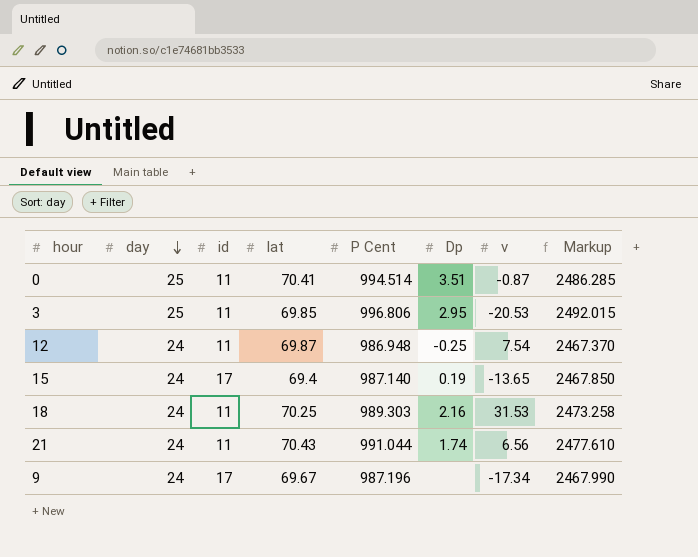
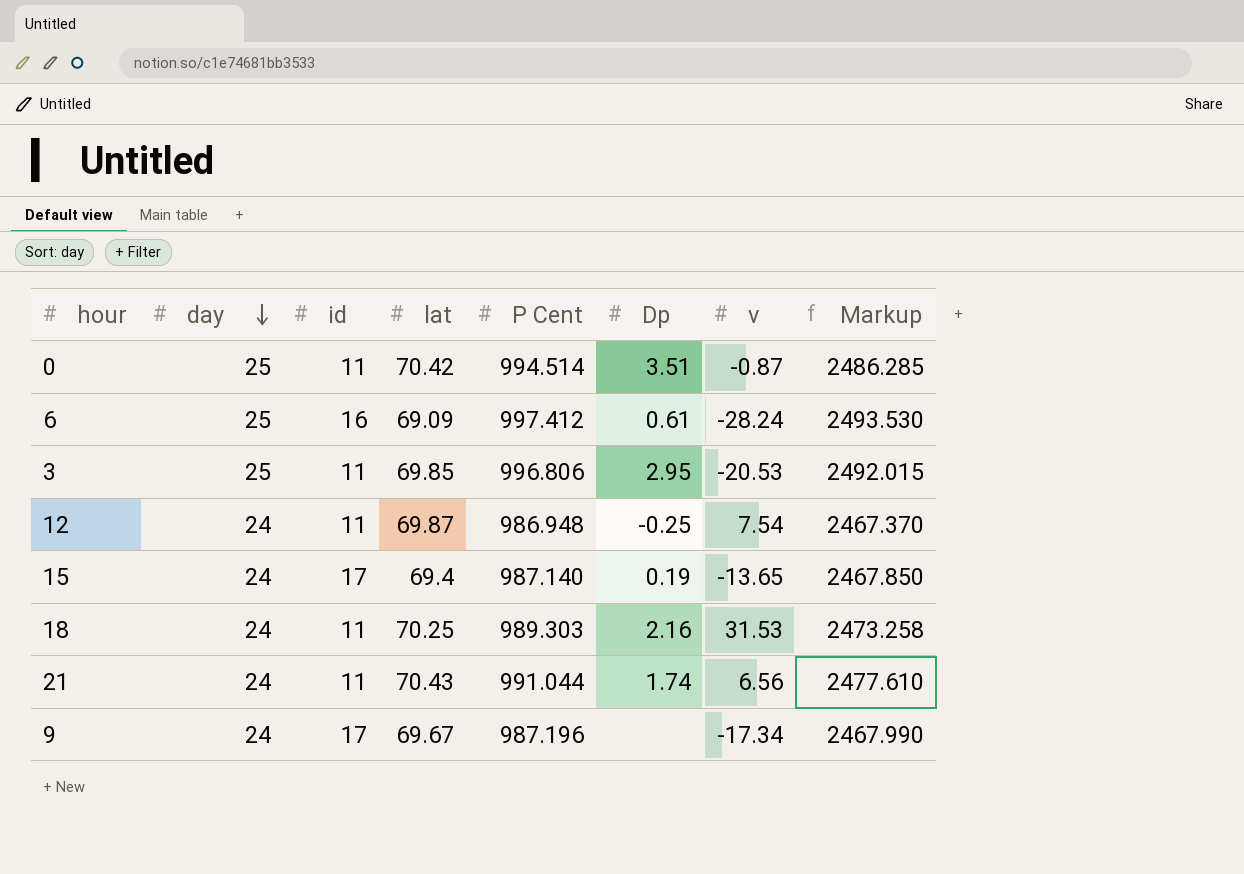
0 | lat: 70.41 -> 70.42
row 6: none -> 25 | 16 | 69.09 | 997.412 | 0.61 | -28.24 | 2493.530

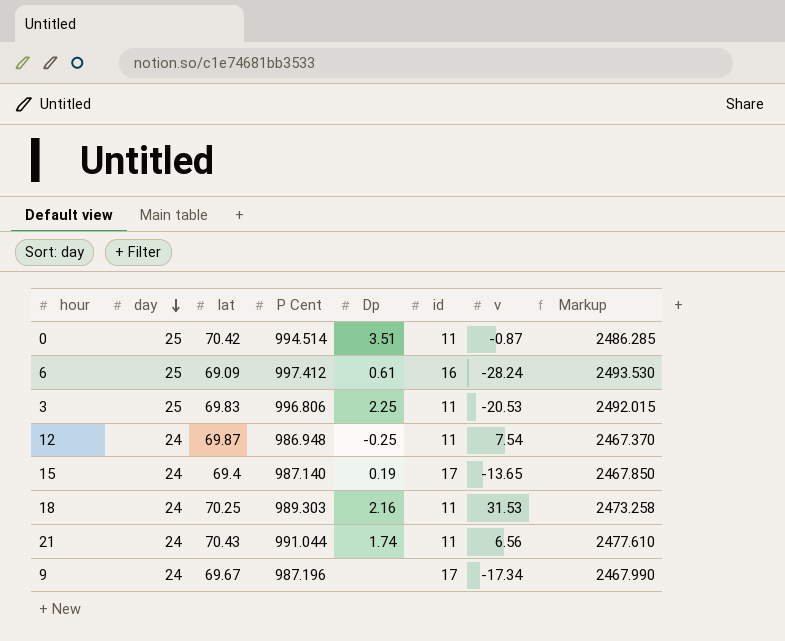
column id | position: 3 -> 6
3 | lat: 69.85 -> 69.83
3 | Dp: 2.95 -> 2.25

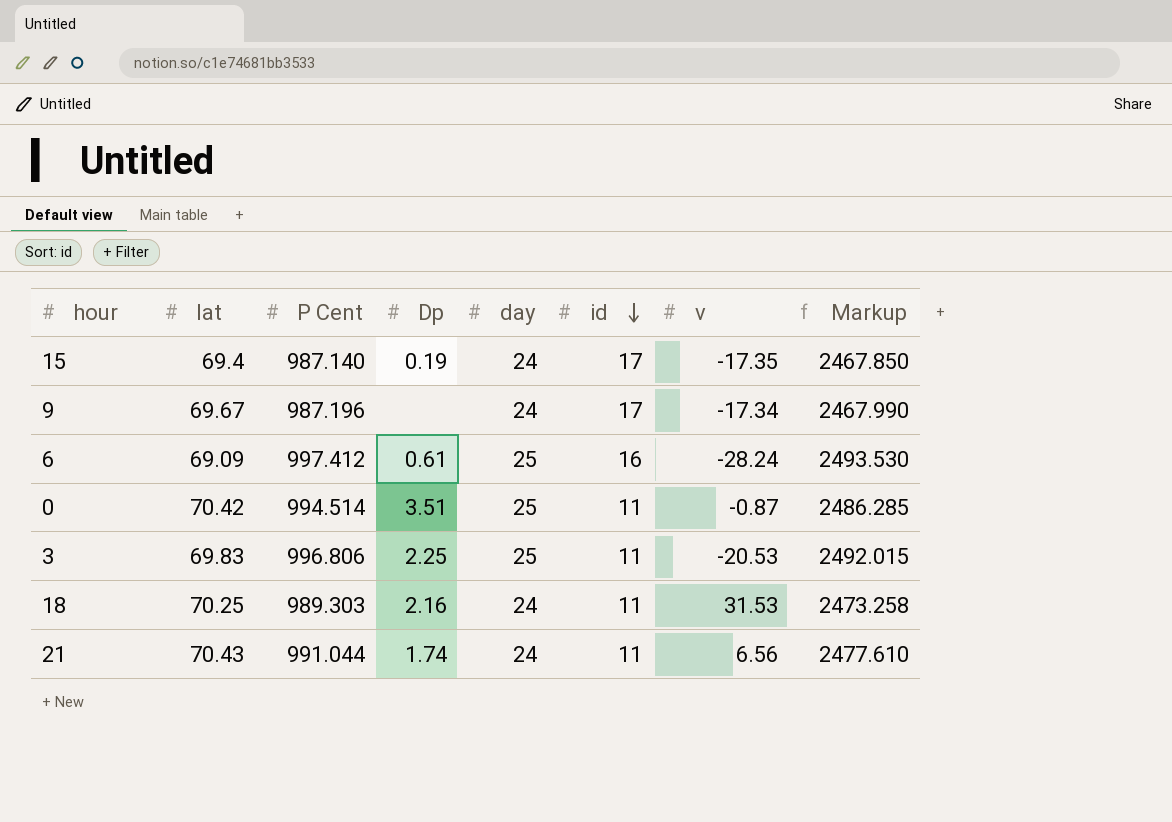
row order: day descending -> id descending
column day | position: 2 -> 5
row 12: 24 | 69.87 | 986.948 | -0.25 | 11 | 7.54 | 2467.370 -> none
15 | v: -13.65 -> -17.35

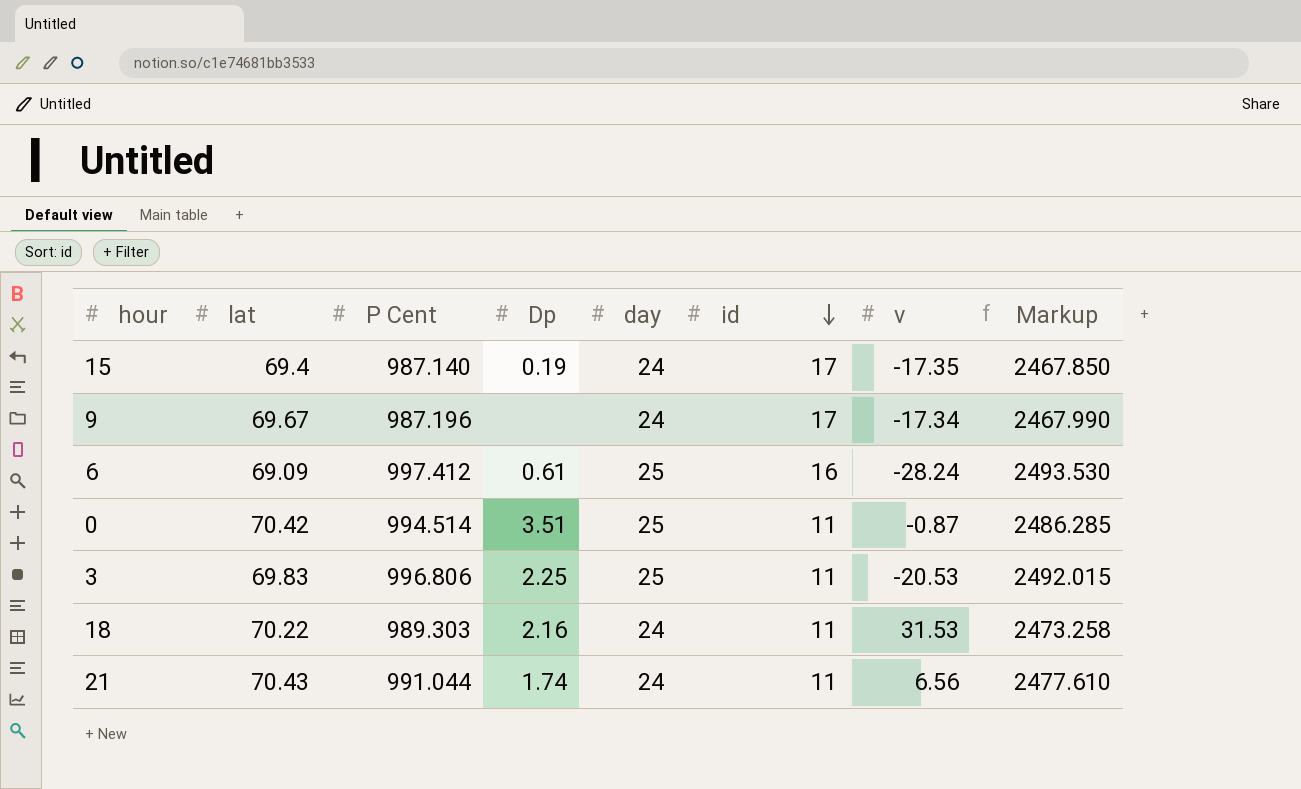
18 | lat: 70.25 -> 70.22

